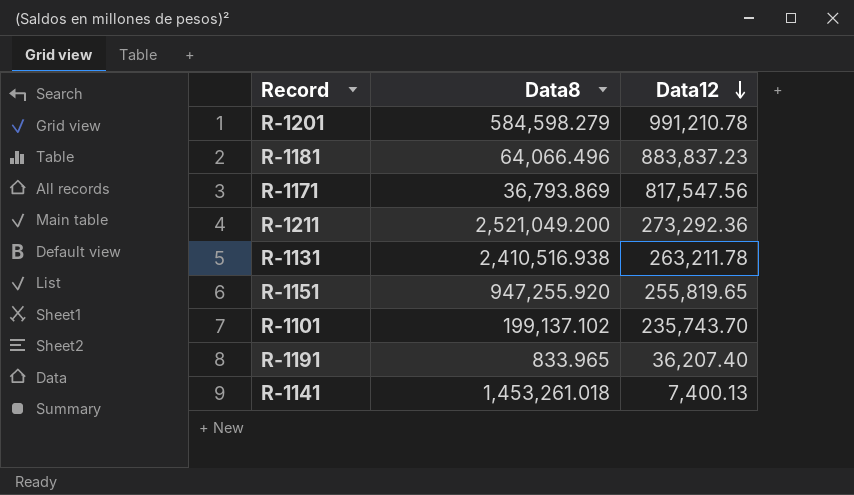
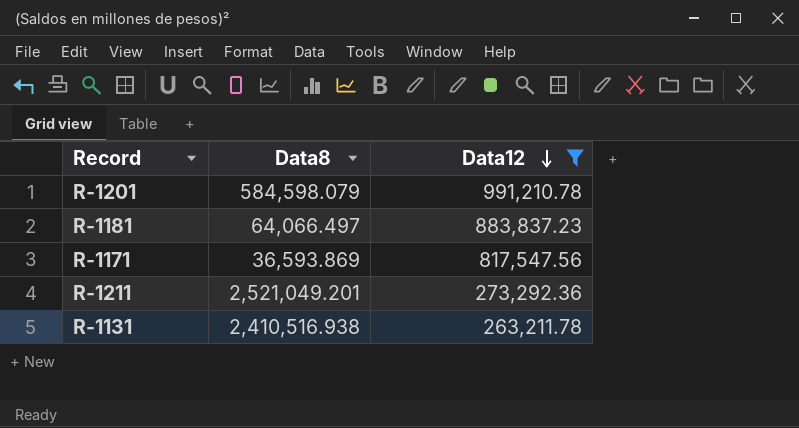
filter: none -> Data12 >= 263,211.78
R-1201 | Data8: 584,598.279 -> 584,598.079
R-1181 | Data8: 64,066.496 -> 64,066.497
R-1171 | Data8: 36,793.869 -> 36,593.869
R-1211 | Data8: 2,521,049.200 -> 2,521,049.201

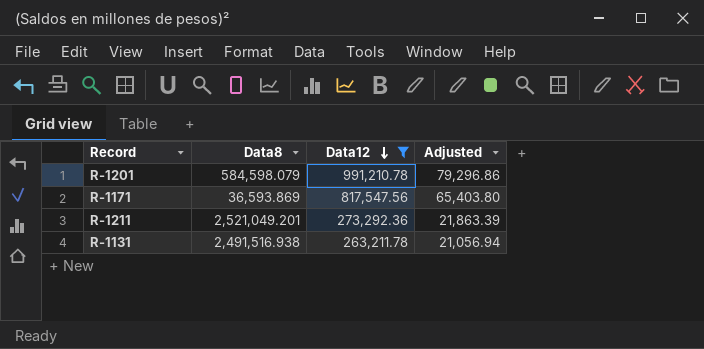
column Adjusted | formula: none -> [Data12] * 0.08
row R-1181: 64,066.497 | 883,837.23 -> none
R-1131 | Data8: 2,410,516.938 -> 2,491,516.938

